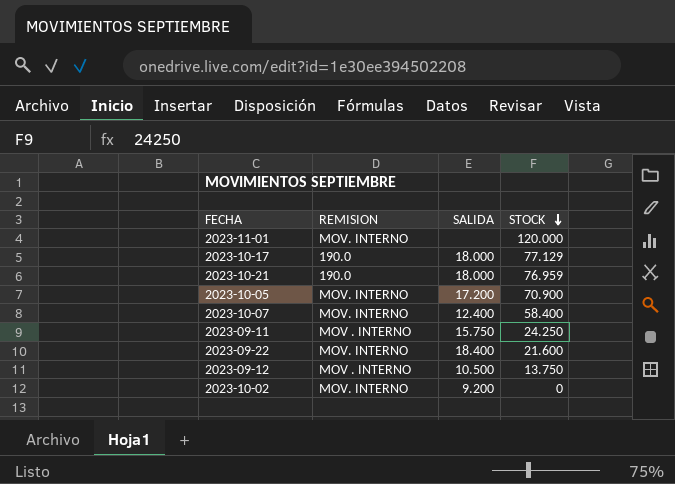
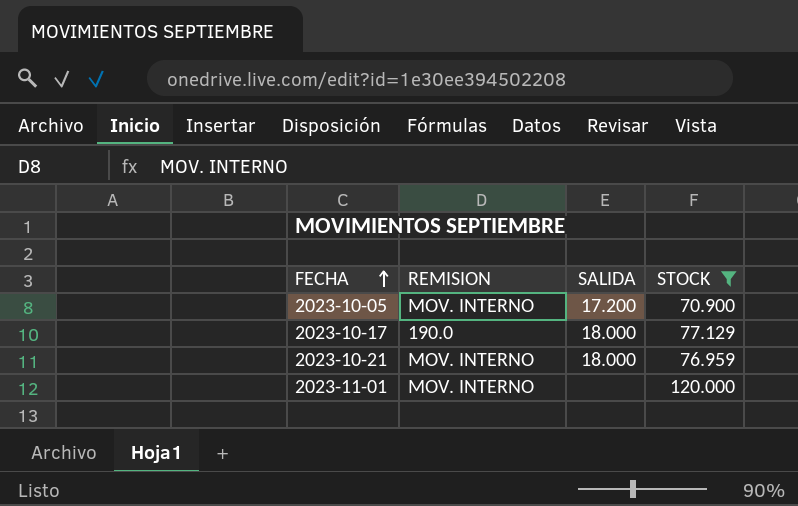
filter: none -> STOCK >= 70.900
row order: STOCK descending -> FECHA ascending
2023-10-21 | REMISION: 190.0 -> MOV. INTERNO

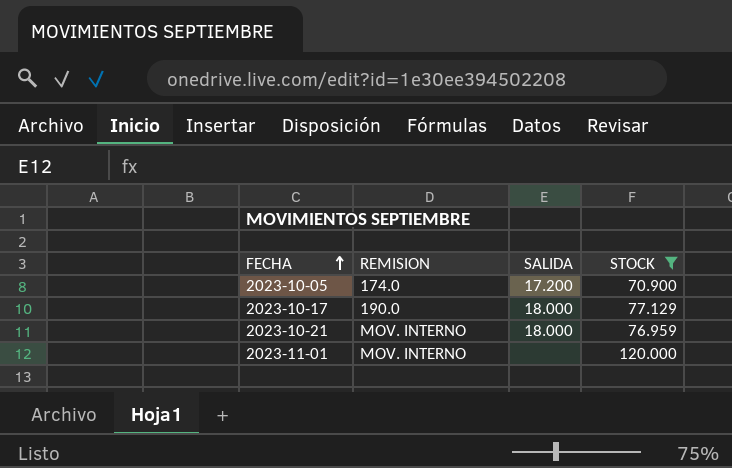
2023-10-05 | REMISION: MOV. INTERNO -> 174.0

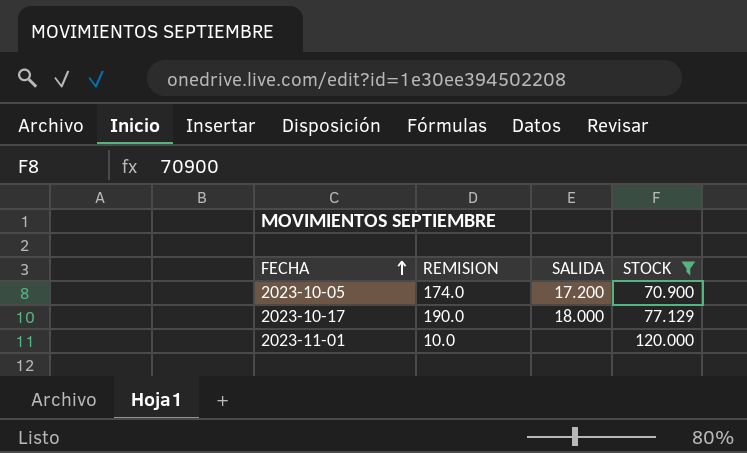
row 2023-10-21: MOV. INTERNO | 18.000 | 76.959 -> none
2023-11-01 | REMISION: MOV. INTERNO -> 10.0

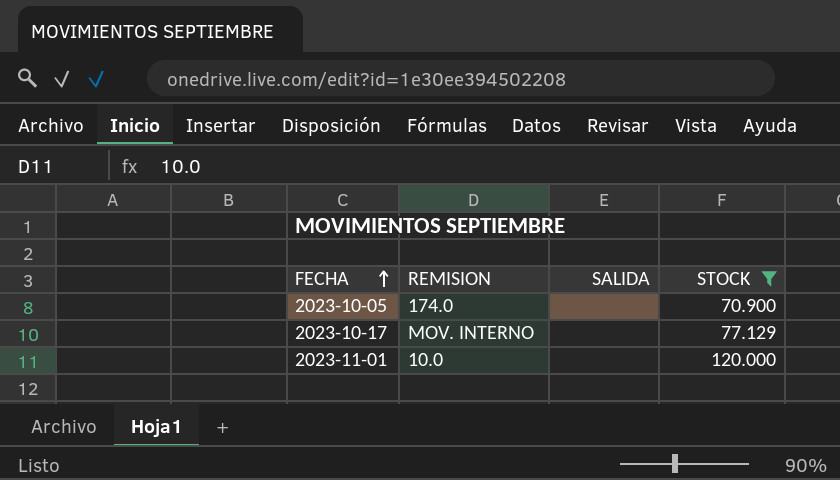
2023-10-05 | SALIDA: 17.200 -> none
2023-10-17 | REMISION: 190.0 -> MOV. INTERNO
2023-10-17 | SALIDA: 18.000 -> none

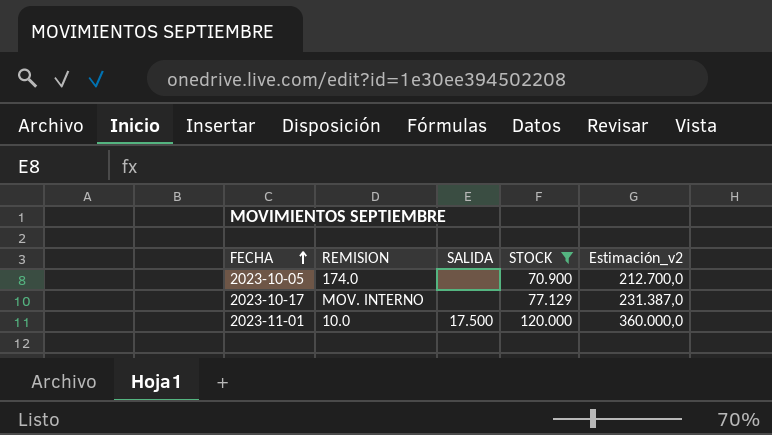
column Estimación_v2 | formula: none -> [STOCK] * 3
2023-11-01 | SALIDA: none -> 17.500

